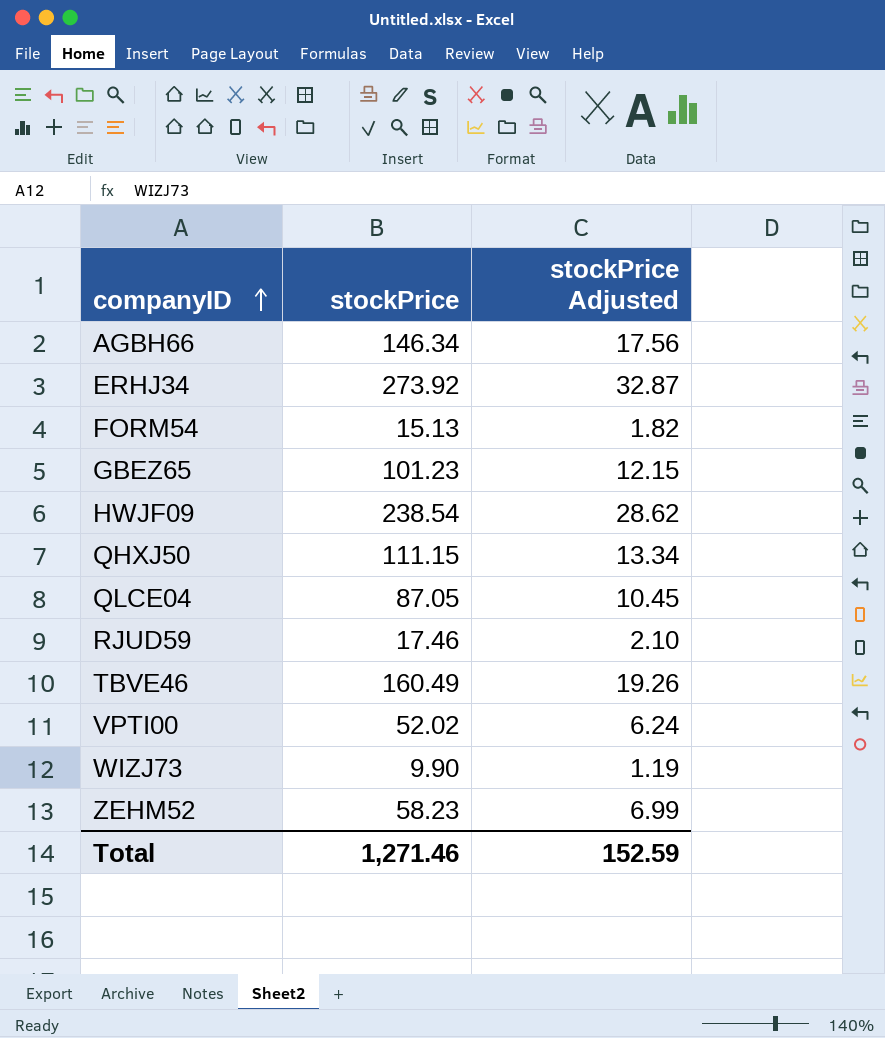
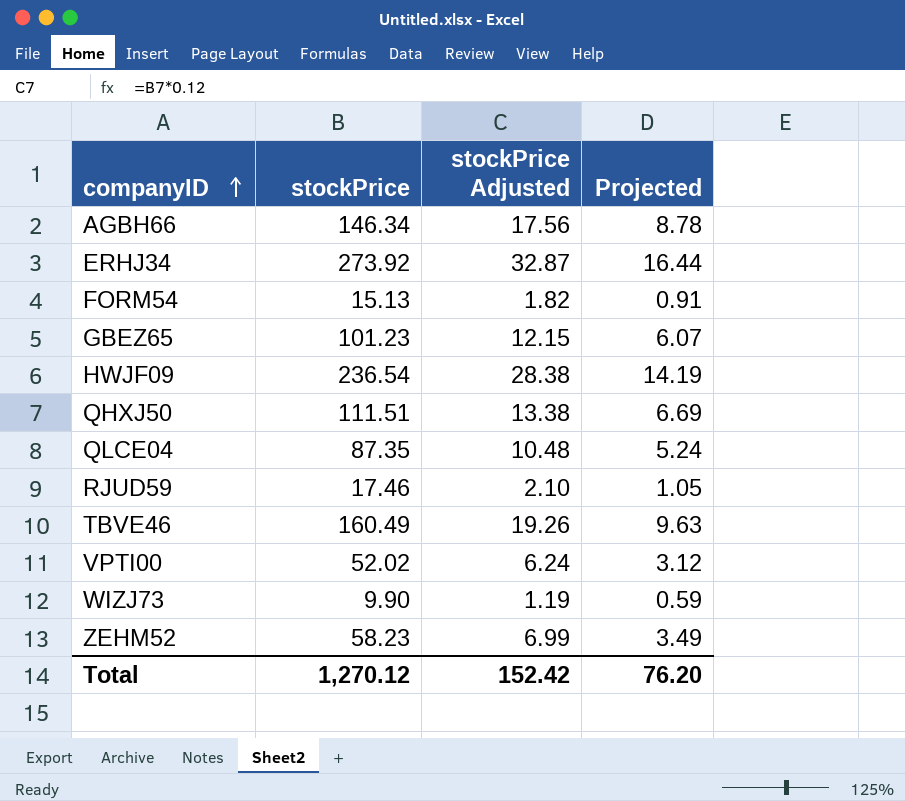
column Projected | formula: none -> [stockPrice] * 0.06
HWJF09 | stockPrice: 238.54 -> 236.54
HWJF09 | stockPrice Adjusted: 28.62 -> 28.38
QHXJ50 | stockPrice: 111.15 -> 111.51
QHXJ50 | stockPrice Adjusted: 13.34 -> 13.38
QLCE04 | stockPrice: 87.05 -> 87.35
QLCE04 | stockPrice Adjusted: 10.45 -> 10.48
Total | stockPrice: 1,271.46 -> 1,270.12
Total | stockPrice Adjusted: 152.59 -> 152.42

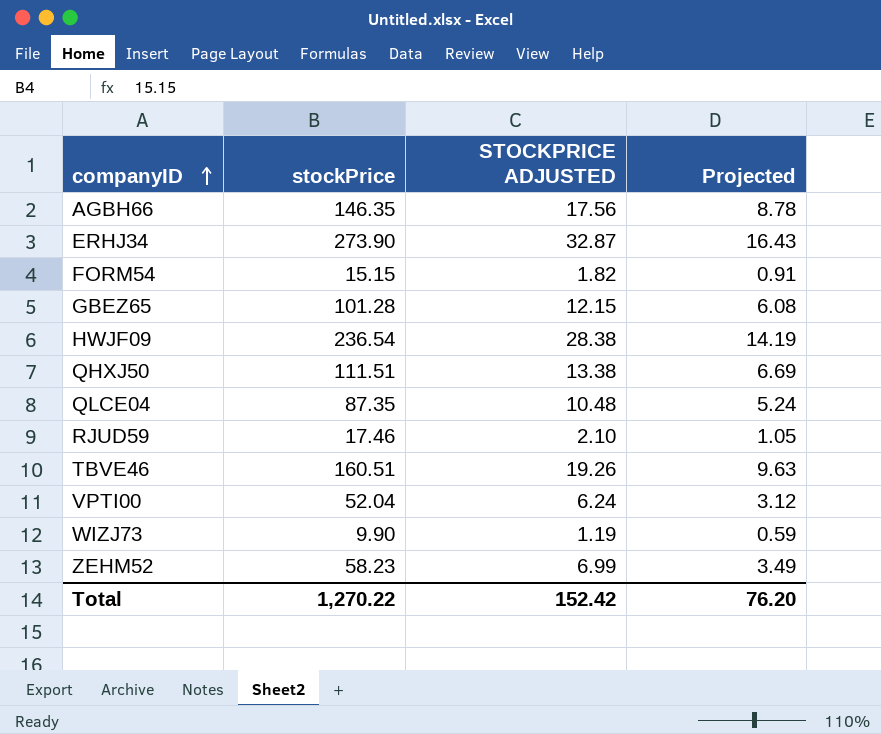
column name: stockPrice Adjusted -> STOCKPRICE ADJUSTED
AGBH66 | stockPrice: 146.34 -> 146.35
ERHJ34 | stockPrice: 273.92 -> 273.90
ERHJ34 | Projected: 16.44 -> 16.43
FORM54 | stockPrice: 15.13 -> 15.15
GBEZ65 | stockPrice: 101.23 -> 101.28
GBEZ65 | Projected: 6.07 -> 6.08
TBVE46 | stockPrice: 160.49 -> 160.51
VPTI00 | stockPrice: 52.02 -> 52.04
Total | stockPrice: 1,270.12 -> 1,270.22

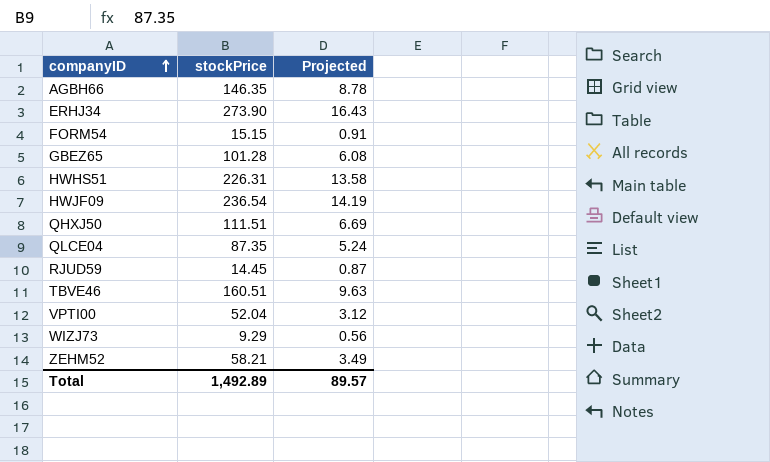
column STOCKPRICE ADJUSTED | formula: [stockPrice] * 0.12 -> none
row HWHS51: none -> 226.31 | 13.58
RJUD59 | stockPrice: 17.46 -> 14.45
RJUD59 | Projected: 1.05 -> 0.87
WIZJ73 | stockPrice: 9.90 -> 9.29
WIZJ73 | Projected: 0.59 -> 0.56
ZEHM52 | stockPrice: 58.23 -> 58.21
Total | stockPrice: 1,270.22 -> 1,492.89
Total | Projected: 76.20 -> 89.57

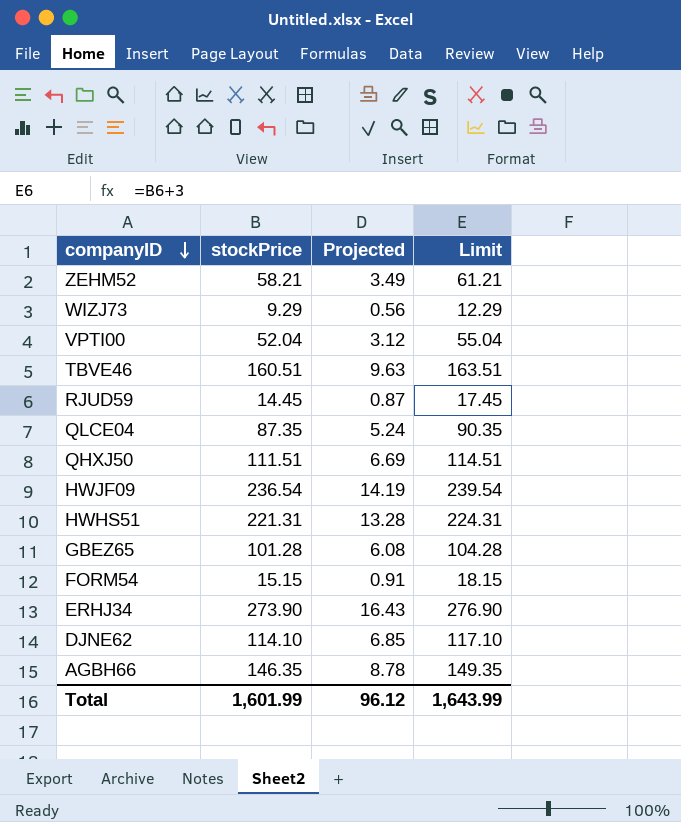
row order: companyID ascending -> companyID descending
column Limit | formula: none -> [stockPrice] + 3
HWHS51 | stockPrice: 226.31 -> 221.31
HWHS51 | Projected: 13.58 -> 13.28
row DJNE62: none -> 114.10 | 6.85 | 117.10
Total | stockPrice: 1,492.89 -> 1,601.99
Total | Projected: 89.57 -> 96.12

